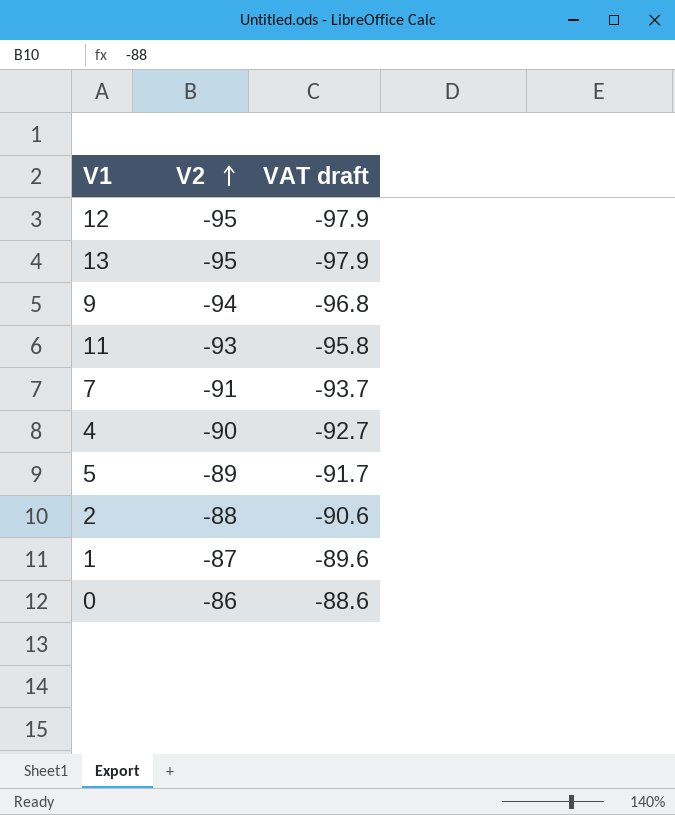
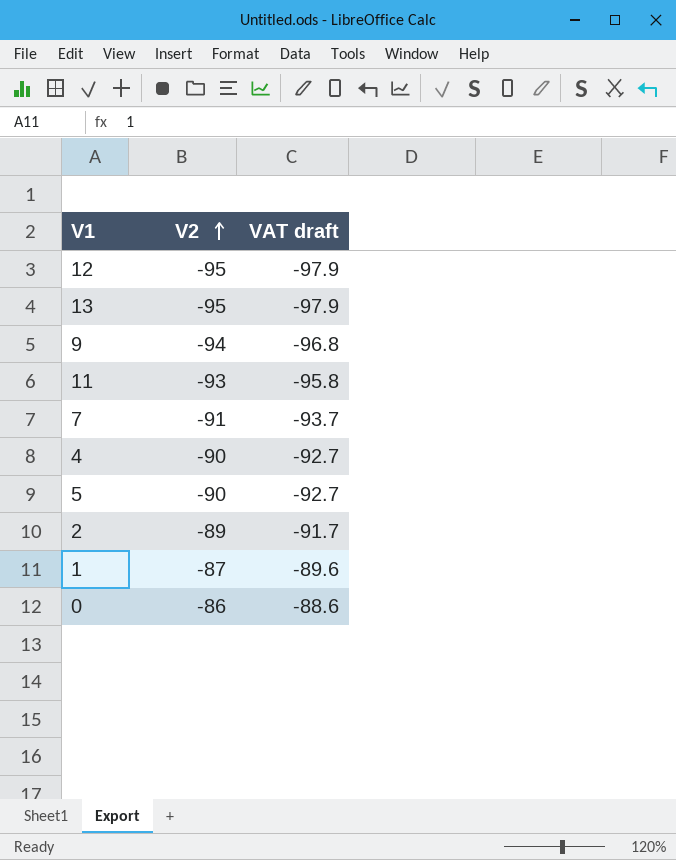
5 | V2: -89 -> -90
5 | VAT draft: -91.7 -> -92.7
2 | V2: -88 -> -89
2 | VAT draft: -90.6 -> -91.7

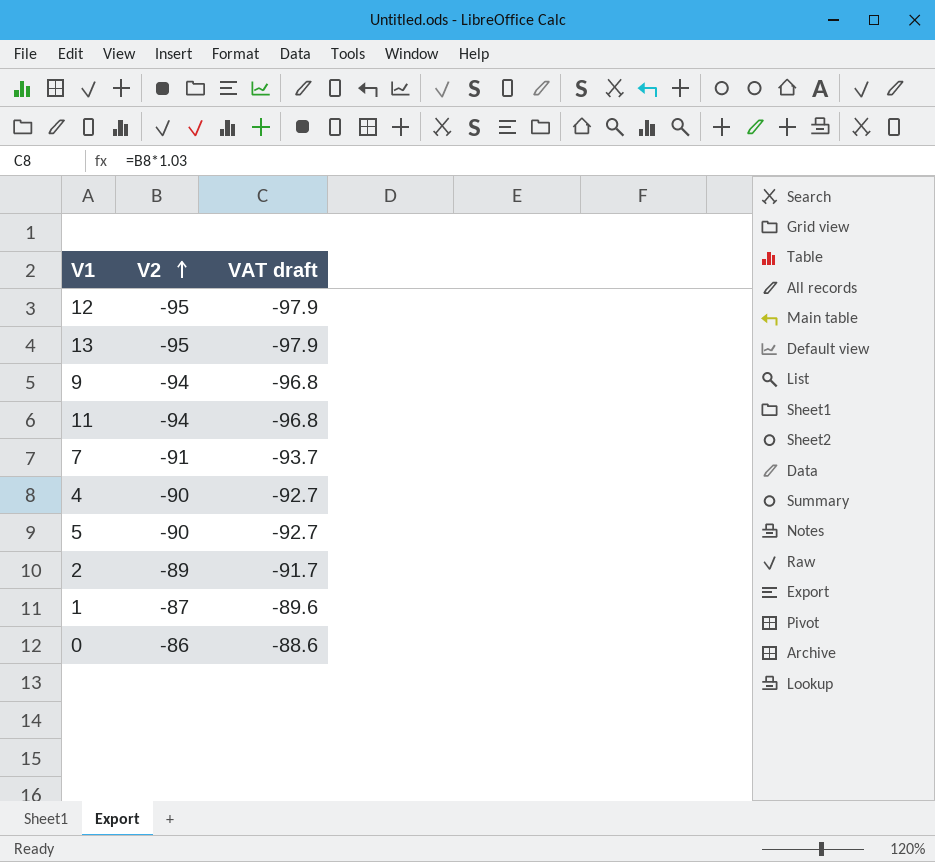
11 | V2: -93 -> -94
11 | VAT draft: -95.8 -> -96.8

